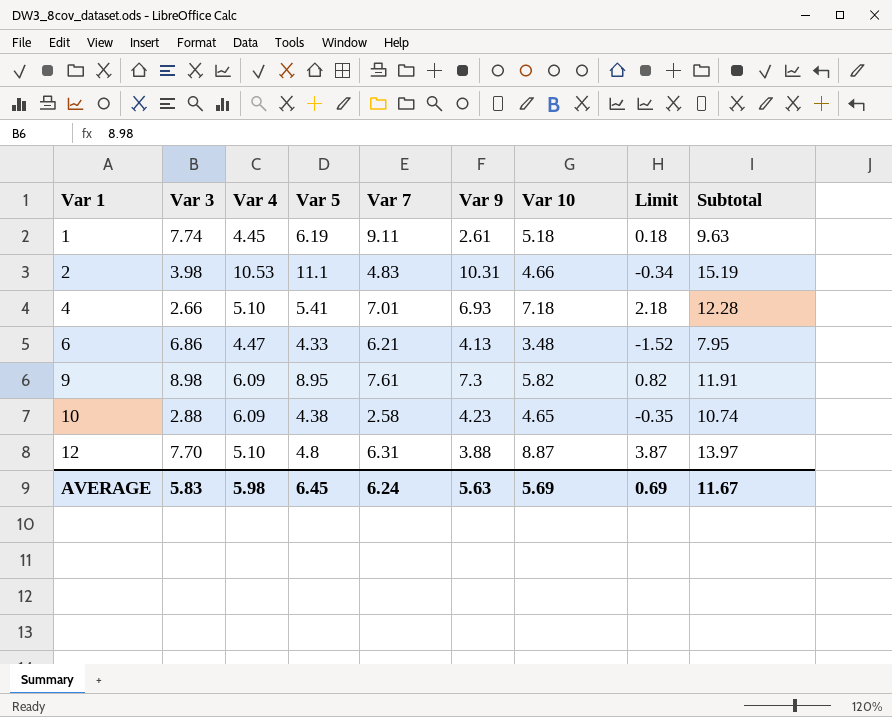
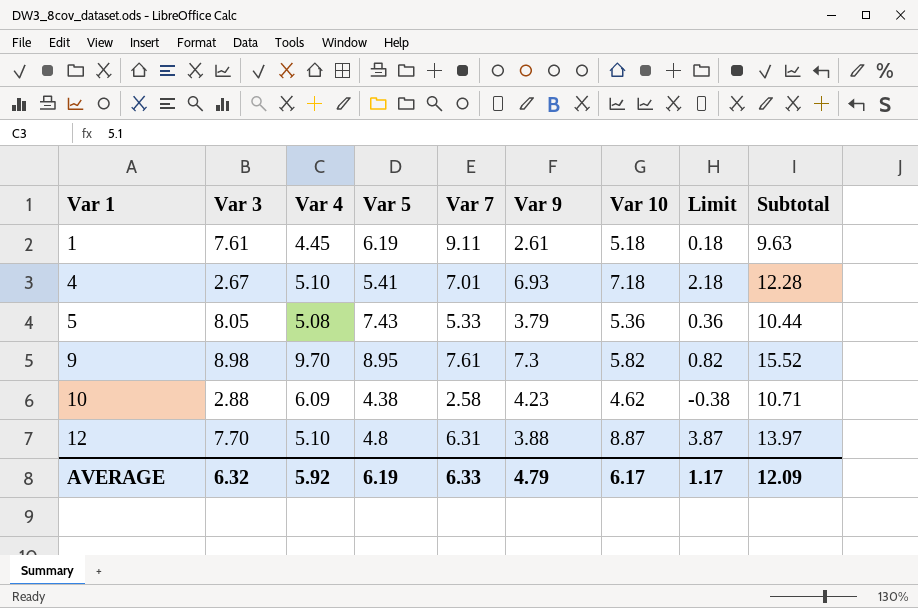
row 2: 3.98 | 10.53 | 11.1 | 4.83 | 10.31 | 4.66 | -0.34 | 15.19 -> none
row 6: 6.86 | 4.47 | 4.33 | 6.21 | 4.13 | 3.48 | -1.52 | 7.95 -> none
1 | Var 3: 7.74 -> 7.61
4 | Var 3: 2.66 -> 2.67
row 5: none -> 8.05 | 5.08 | 7.43 | 5.33 | 3.79 | 5.36 | 0.36 | 10.44
9 | Var 4: 6.09 -> 9.70
9 | Subtotal: 11.91 -> 15.52
10 | Var 10: 4.65 -> 4.62
10 | Limit: -0.35 -> -0.38
10 | Subtotal: 10.74 -> 10.71
AVERAGE | Var 3: 5.83 -> 6.32
AVERAGE | Var 4: 5.98 -> 5.92
AVERAGE | Var 5: 6.45 -> 6.19
AVERAGE | Var 7: 6.24 -> 6.33
AVERAGE | Var 9: 5.63 -> 4.79
AVERAGE | Var 10: 5.69 -> 6.17
AVERAGE | Limit: 0.69 -> 1.17
AVERAGE | Subtotal: 11.67 -> 12.09

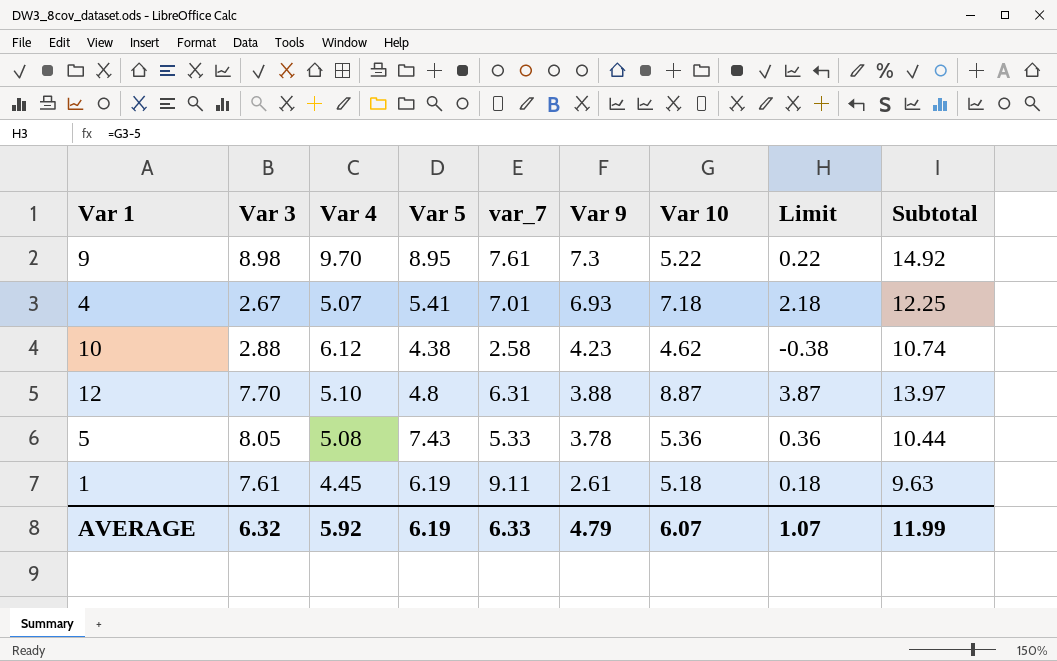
row order: Var 1 ascending -> Var 9 descending
column name: Var 7 -> var_7
9 | Var 10: 5.82 -> 5.22
9 | Limit: 0.82 -> 0.22
9 | Subtotal: 15.52 -> 14.92
4 | Var 4: 5.10 -> 5.07
4 | Subtotal: 12.28 -> 12.25
10 | Var 4: 6.09 -> 6.12
10 | Subtotal: 10.71 -> 10.74
5 | Var 9: 3.79 -> 3.78
AVERAGE | Var 10: 6.17 -> 6.07
AVERAGE | Limit: 1.17 -> 1.07
AVERAGE | Subtotal: 12.09 -> 11.99

